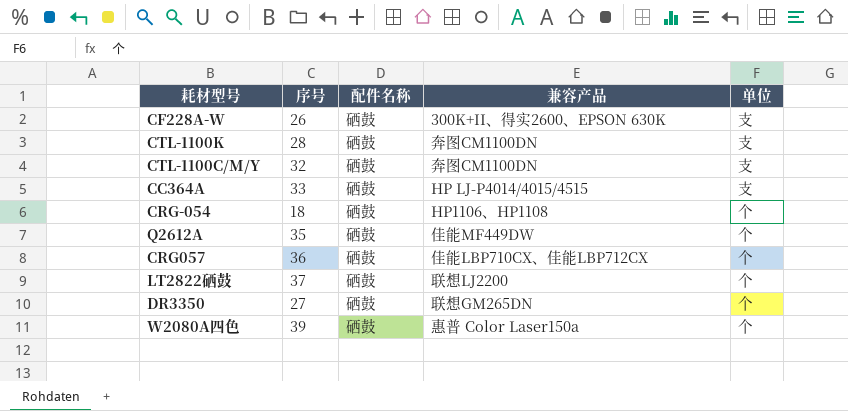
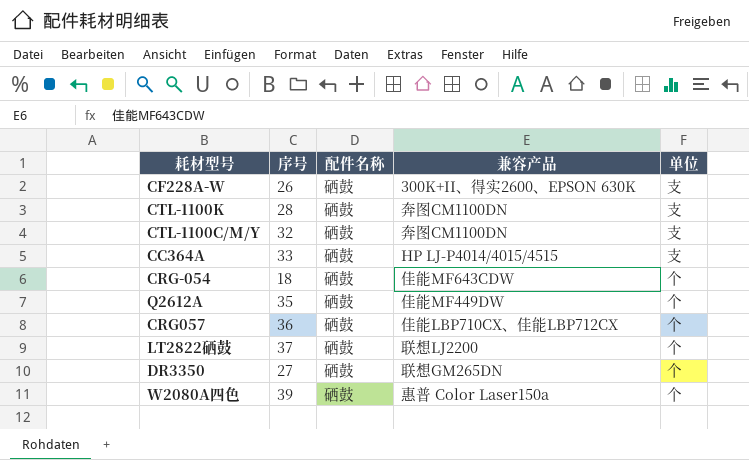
CRG-054 | 兼容产品: HP1106、HP1108 -> 佳能MF643CDW

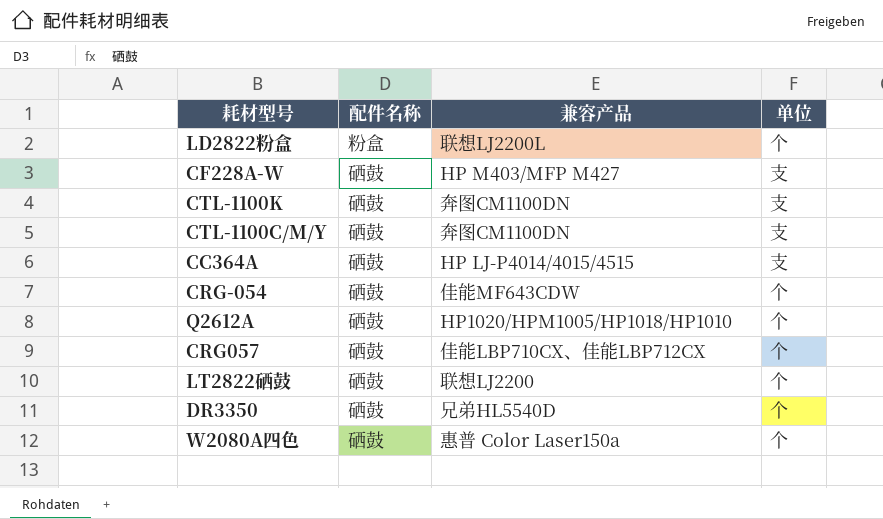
column 序号 | position: 2 -> none
row LD2822粉盒: none -> 粉盒 | 联想LJ2200L | 个
CF228A-W | 兼容产品: 300K+II、得实2600、EPSON 630K -> HP M403/MFP M427
Q2612A | 兼容产品: 佳能MF449DW -> HP1020/HPM1005/HP1018/HP1010
DR3350 | 兼容产品: 联想GM265DN -> 兄弟HL5540D

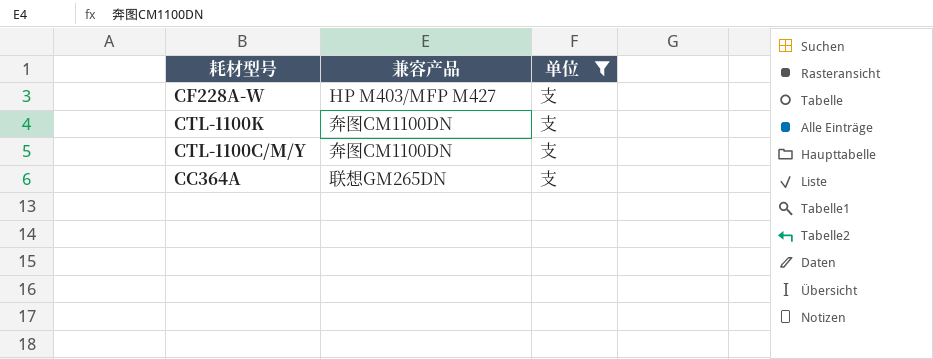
filter: none -> 单位 = 支
column 配件名称 | position: 2 -> none
CC364A | 兼容产品: HP LJ-P4014/4015/4515 -> 联想GM265DN

